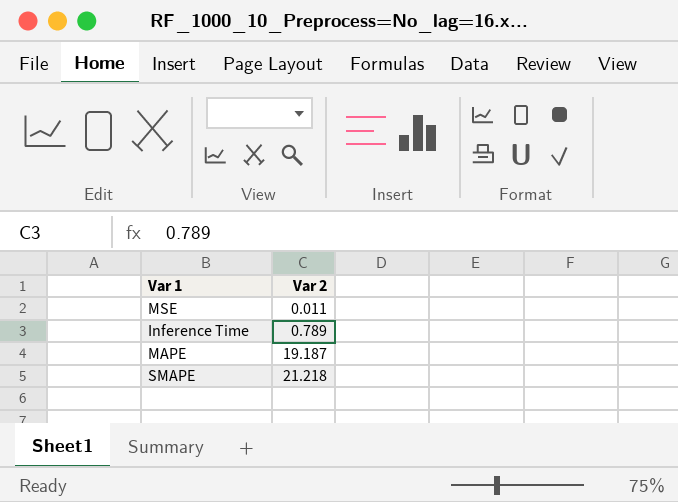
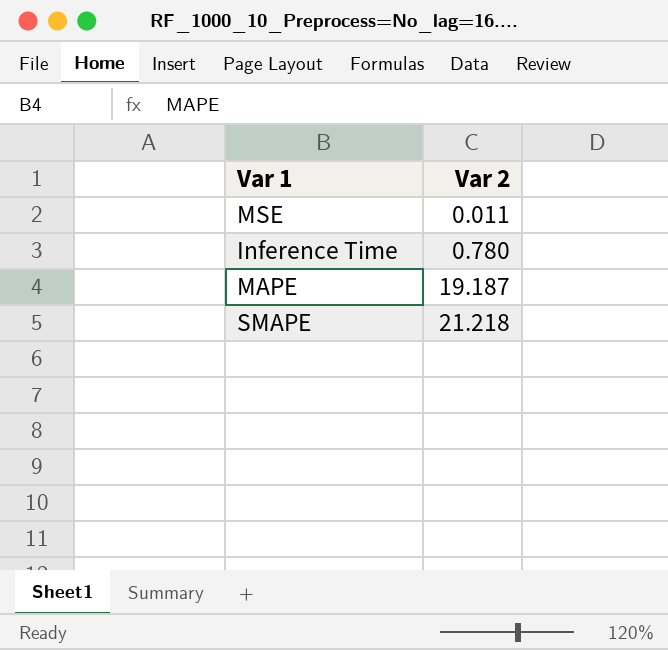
Inference Time | Var 2: 0.789 -> 0.780

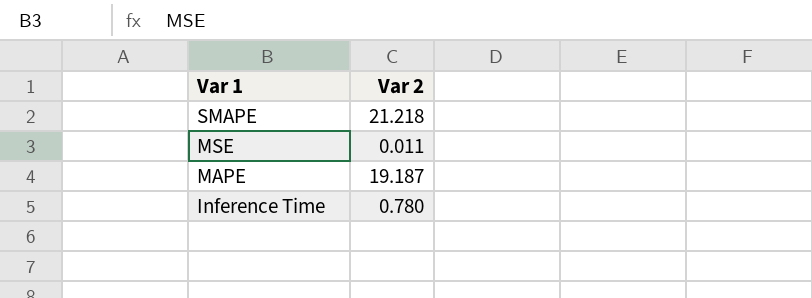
row order: Var 2 ascending -> Var 1 descending

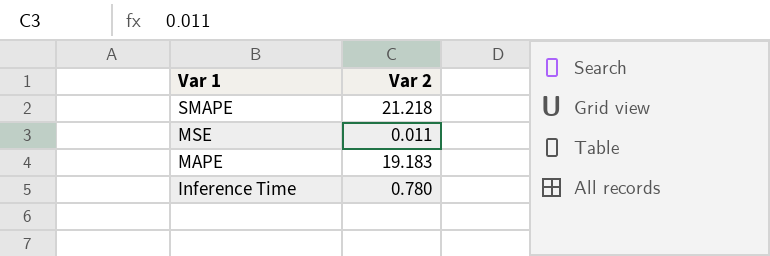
MAPE | Var 2: 19.187 -> 19.183

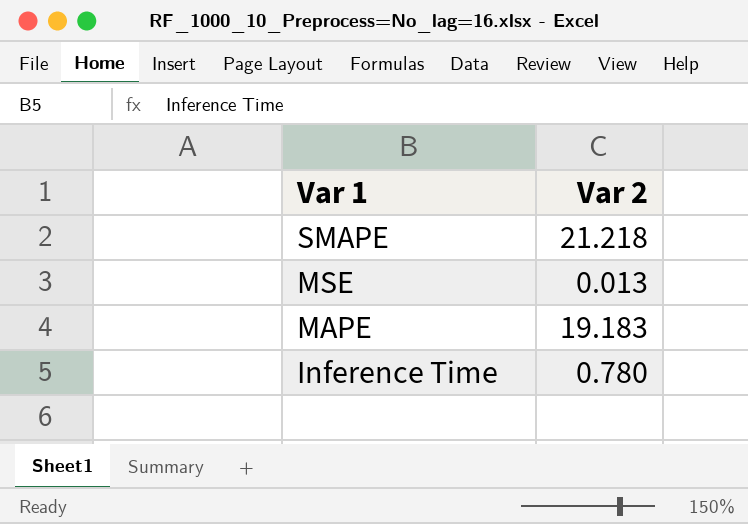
MSE | Var 2: 0.011 -> 0.013

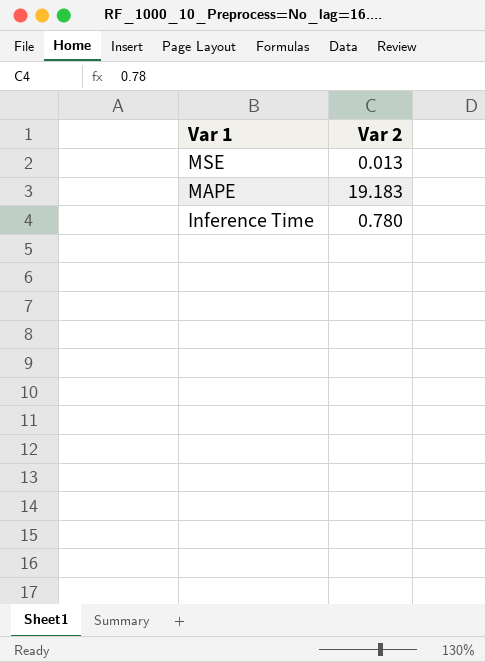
row SMAPE: 21.218 -> none

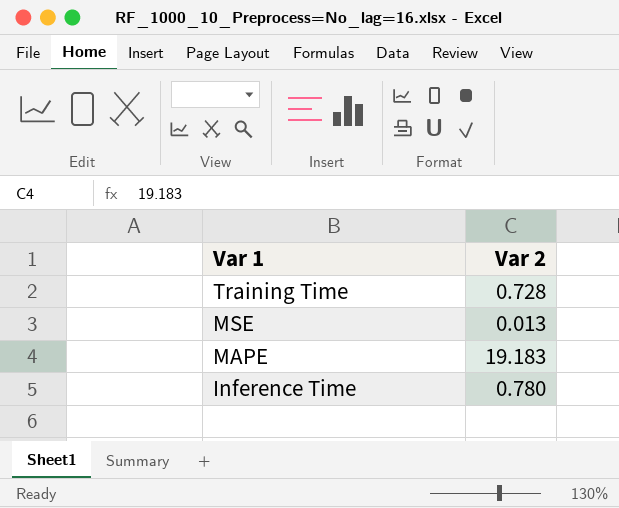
row Training Time: none -> 0.728

